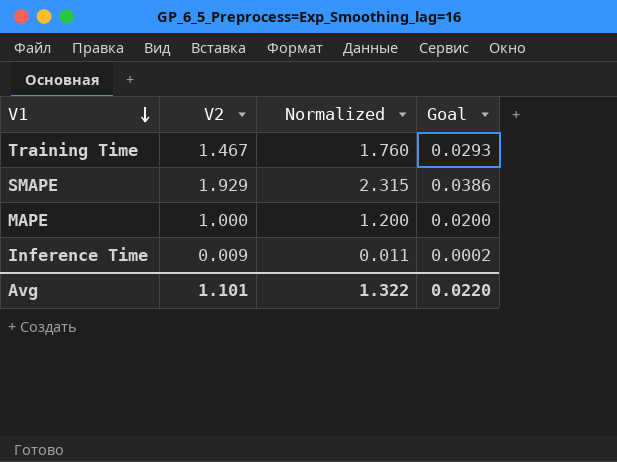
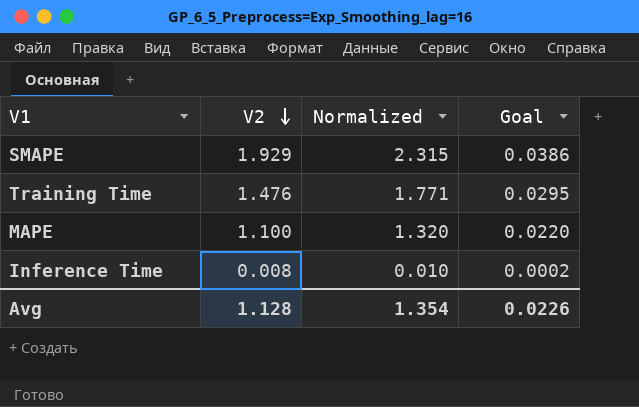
row order: V1 descending -> V2 descending
Training Time | V2: 1.467 -> 1.476
Training Time | Normalized: 1.760 -> 1.771
Training Time | Goal: 0.0293 -> 0.0295
MAPE | V2: 1.000 -> 1.100
MAPE | Normalized: 1.200 -> 1.320
MAPE | Goal: 0.0200 -> 0.0220
Inference Time | V2: 0.009 -> 0.008
Inference Time | Normalized: 0.011 -> 0.010
Avg | V2: 1.101 -> 1.128
Avg | Normalized: 1.322 -> 1.354
Avg | Goal: 0.0220 -> 0.0226

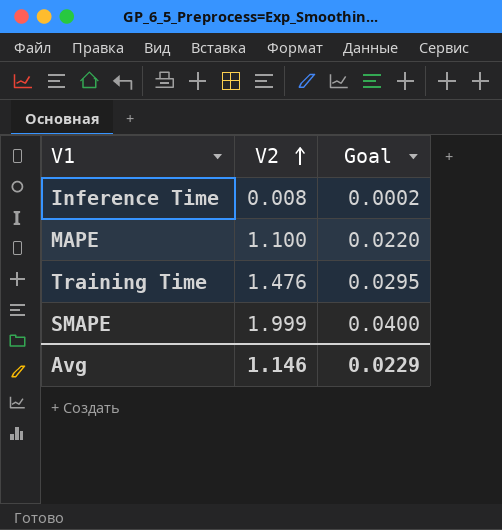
row order: V2 descending -> V2 ascending
column Normalized | formula: [V2] * 1.2 -> none
SMAPE | V2: 1.929 -> 1.999
SMAPE | Goal: 0.0386 -> 0.0400
Avg | V2: 1.128 -> 1.146
Avg | Goal: 0.0226 -> 0.0229

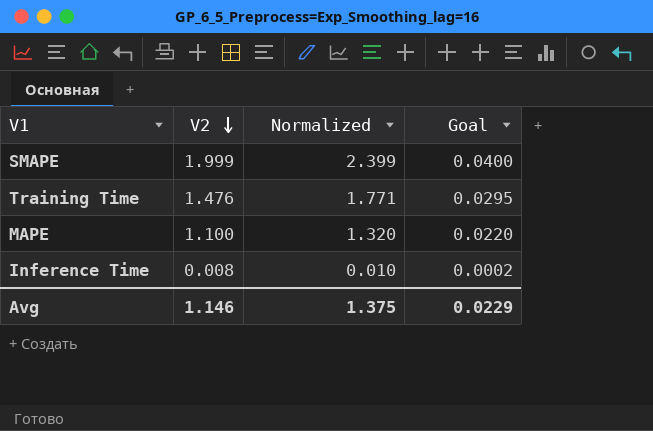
row order: V2 ascending -> V2 descending
column Normalized | formula: none -> [V2] * 1.2

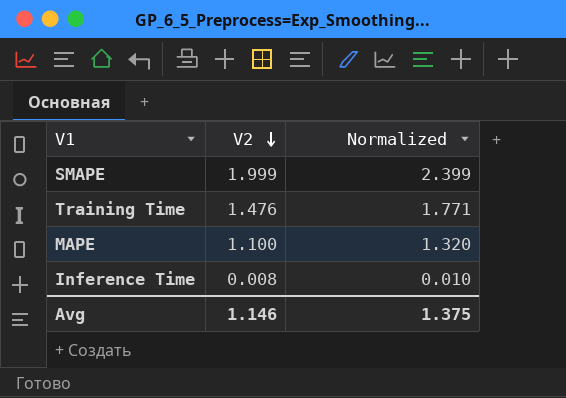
column Goal | formula: [V2] * 0.02 -> none

